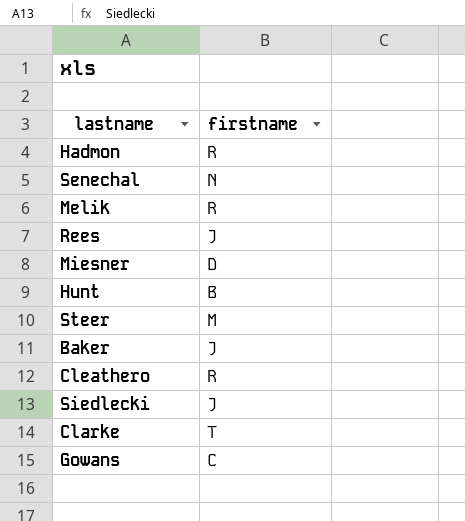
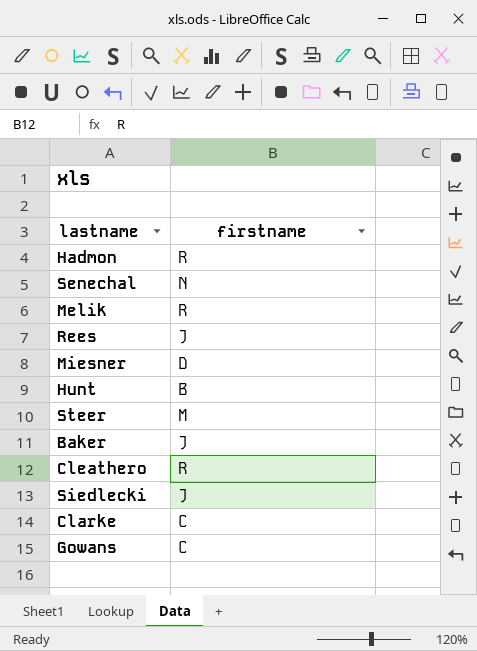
Clarke | firstname: T -> C

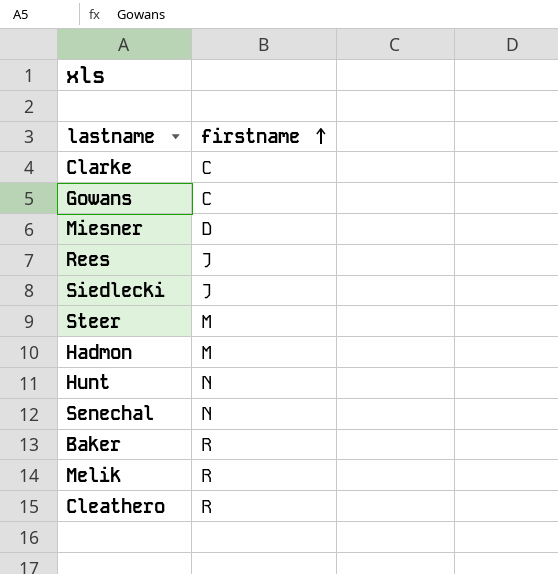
row order: none -> firstname ascending
Hadmon | firstname: R -> M
Hunt | firstname: B -> N
Baker | firstname: J -> R

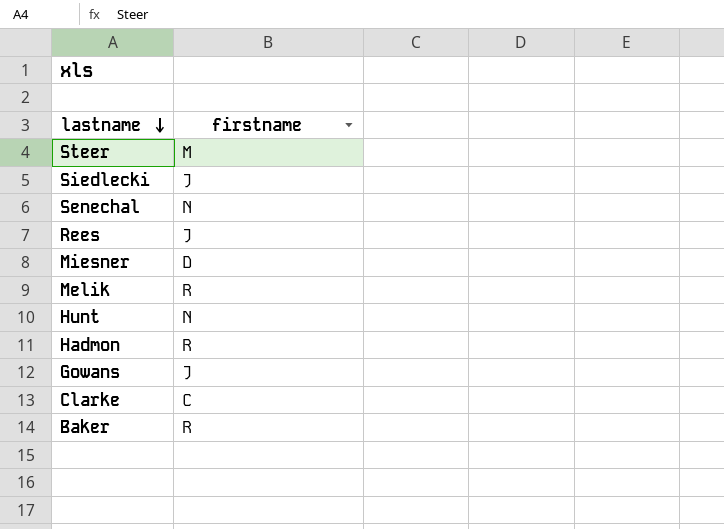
row order: firstname ascending -> lastname descending
row Cleathero: R -> none
Hadmon | firstname: M -> R
Gowans | firstname: C -> J

